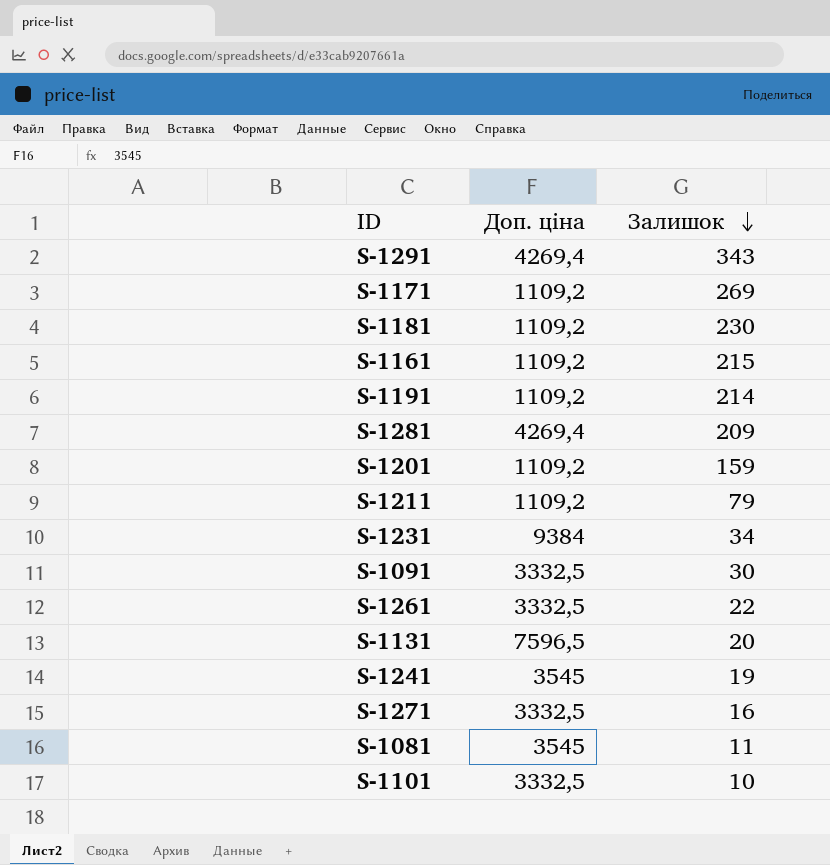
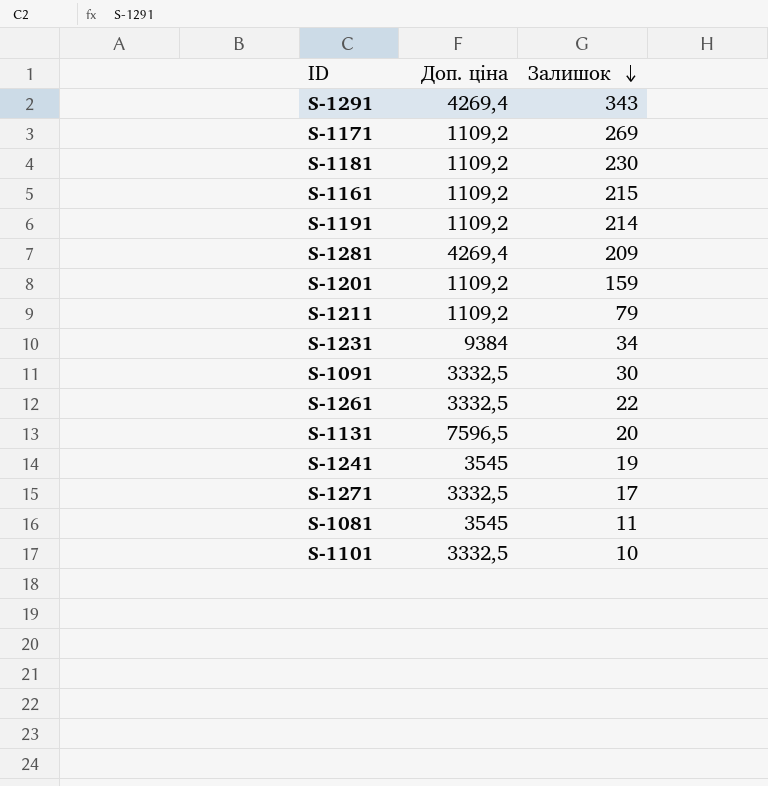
S-1271 | Залишок: 16 -> 17

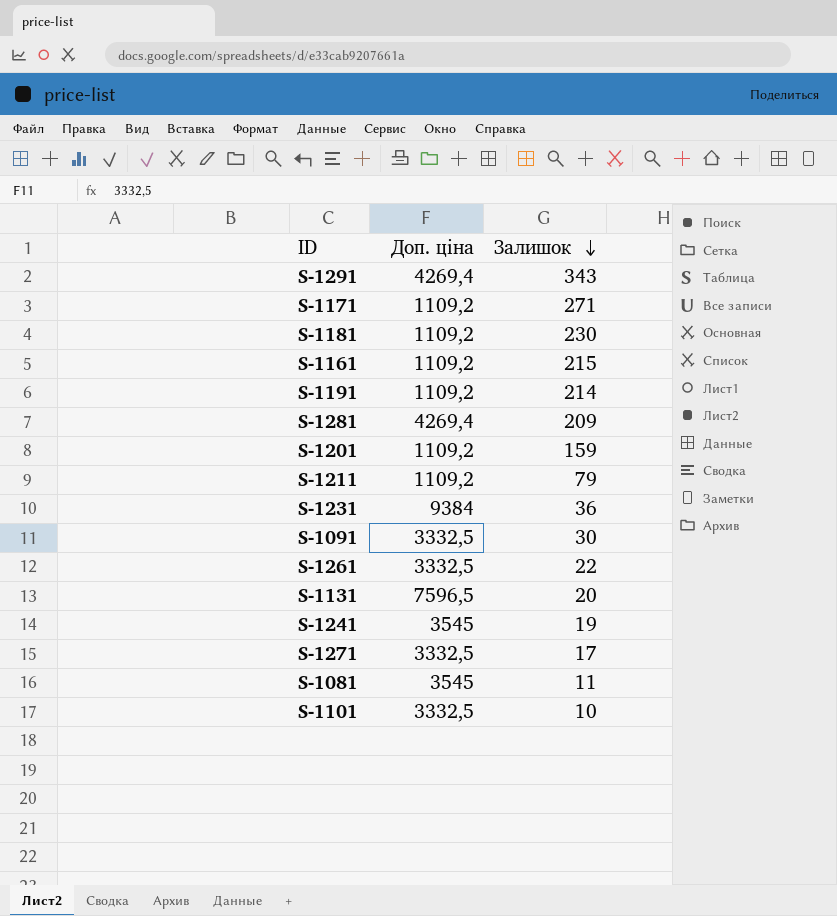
S-1171 | Залишок: 269 -> 271
S-1231 | Залишок: 34 -> 36

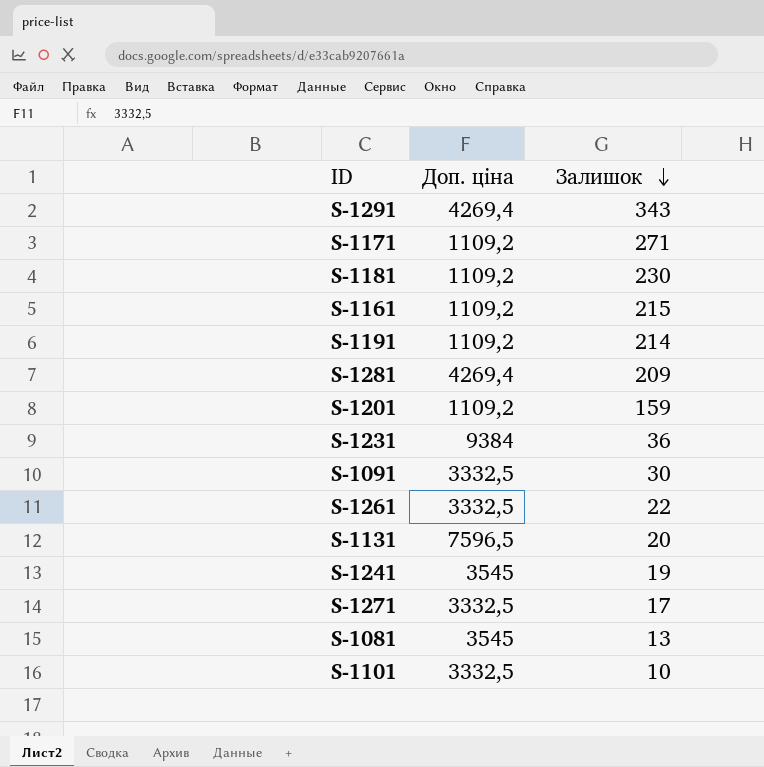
row S-1211: 1109,2 | 79 -> none
S-1081 | Залишок: 11 -> 13

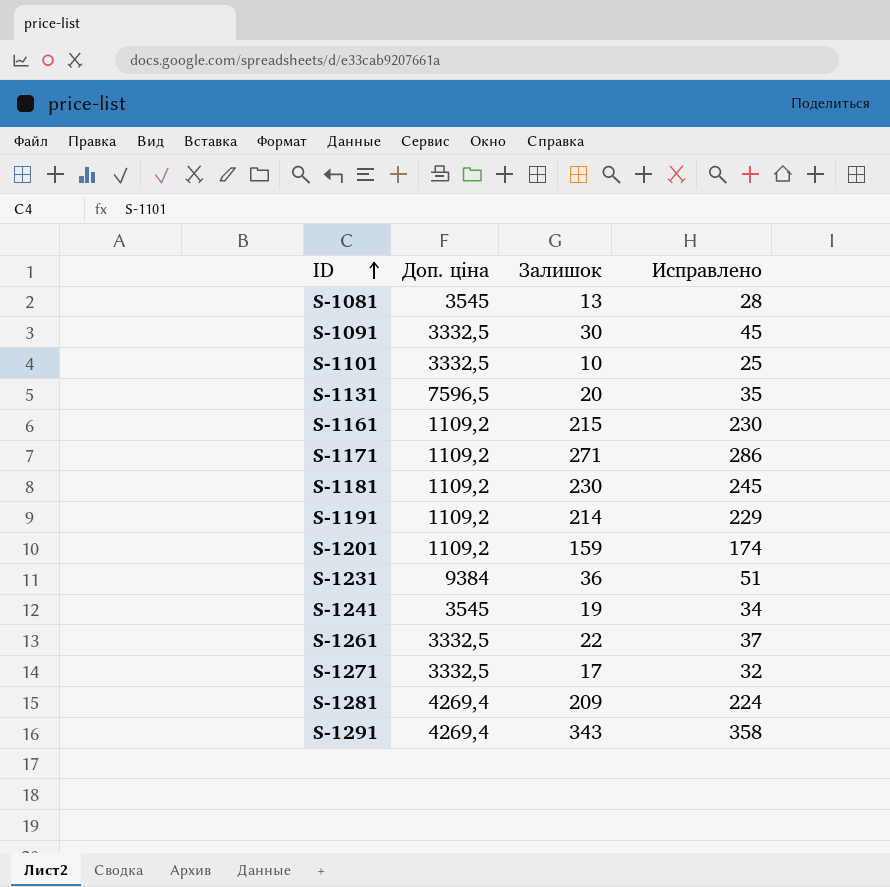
row order: Залишок descending -> ID ascending
column Исправлено | formula: none -> [Залишок] + 15

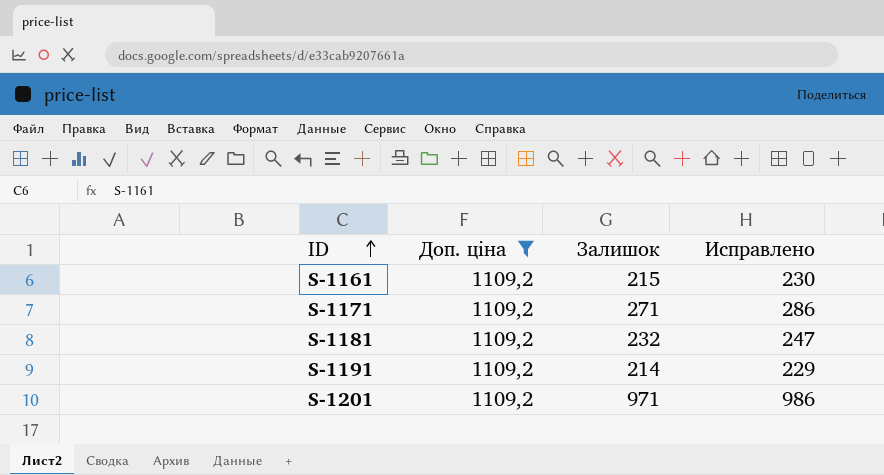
filter: none -> Доп. ціна = 1109,2
S-1181 | Залишок: 230 -> 232
S-1181 | Исправлено: 245 -> 247
S-1201 | Залишок: 159 -> 971
S-1201 | Исправлено: 174 -> 986

